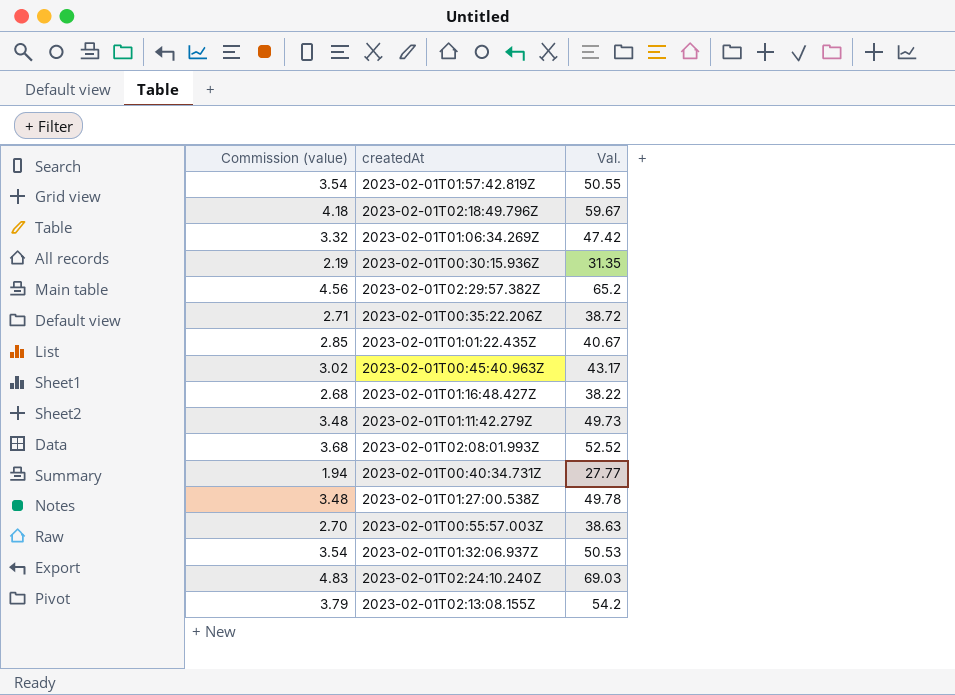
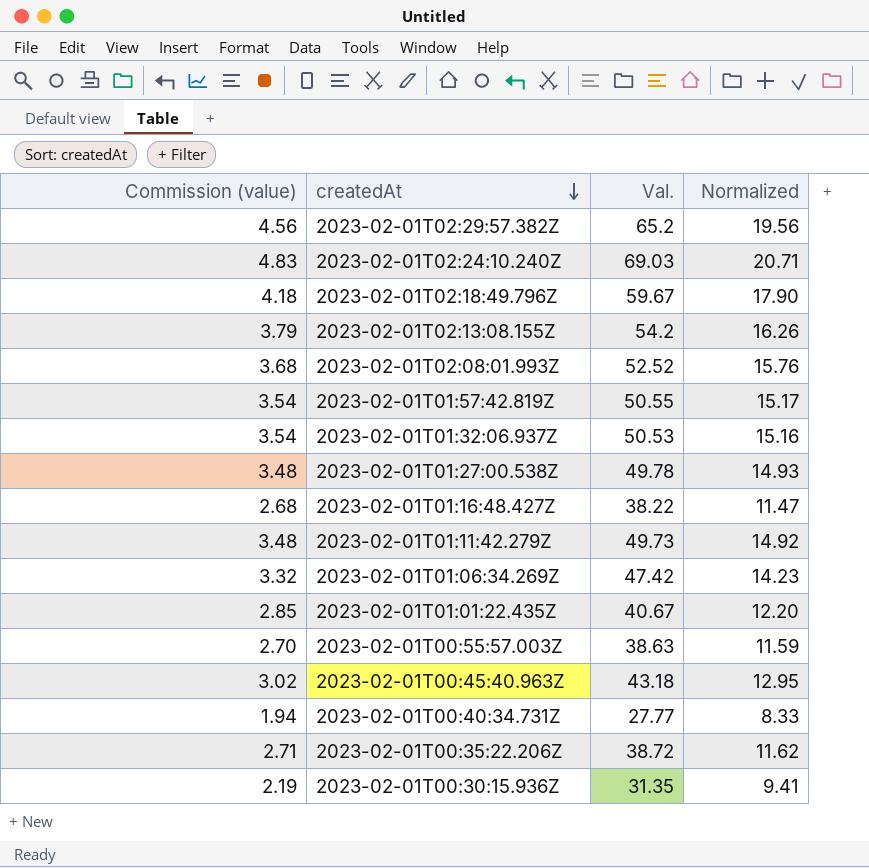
row order: none -> createdAt descending
column Normalized | formula: none -> [Val.] * 0.3
2023-02-01T00:45:40.963Z | Val.: 43.17 -> 43.18

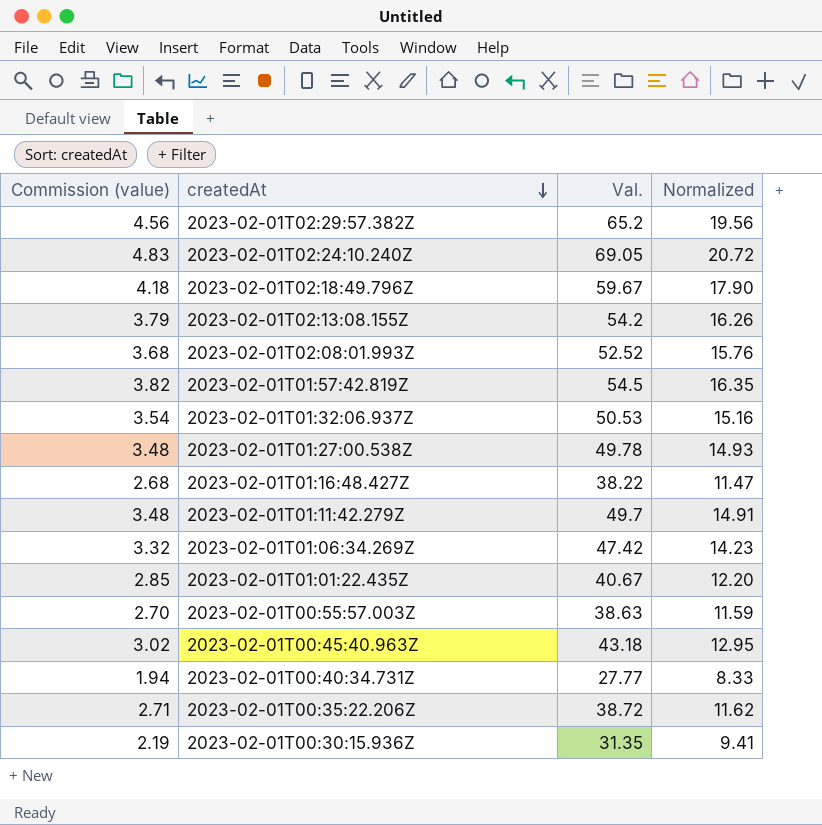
2023-02-01T02:24:10.240Z | Val.: 69.03 -> 69.05
2023-02-01T02:24:10.240Z | Normalized: 20.71 -> 20.72
2023-02-01T01:57:42.819Z | Commission (value): 3.54 -> 3.82
2023-02-01T01:57:42.819Z | Val.: 50.55 -> 54.5
2023-02-01T01:57:42.819Z | Normalized: 15.17 -> 16.35
2023-02-01T01:11:42.279Z | Val.: 49.73 -> 49.7
2023-02-01T01:11:42.279Z | Normalized: 14.92 -> 14.91

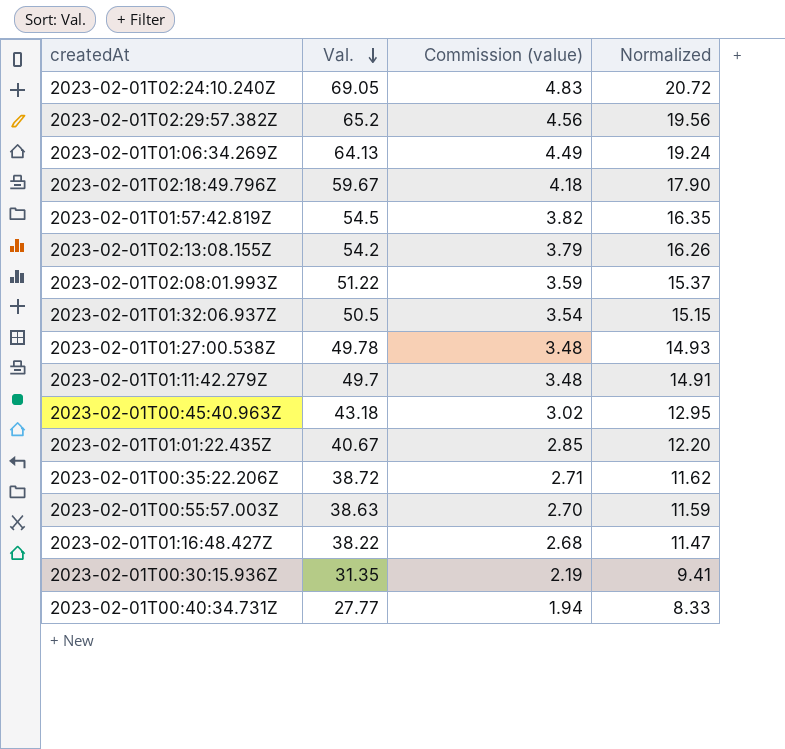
row order: createdAt descending -> Val. descending
column Commission (value) | position: 1 -> 3
2023-02-01T01:06:34.269Z | Val.: 47.42 -> 64.13
2023-02-01T01:06:34.269Z | Commission (value): 3.32 -> 4.49
2023-02-01T01:06:34.269Z | Normalized: 14.23 -> 19.24
2023-02-01T02:08:01.993Z | Val.: 52.52 -> 51.22
2023-02-01T02:08:01.993Z | Commission (value): 3.68 -> 3.59
2023-02-01T02:08:01.993Z | Normalized: 15.76 -> 15.37
2023-02-01T01:32:06.937Z | Val.: 50.53 -> 50.5
2023-02-01T01:32:06.937Z | Normalized: 15.16 -> 15.15

